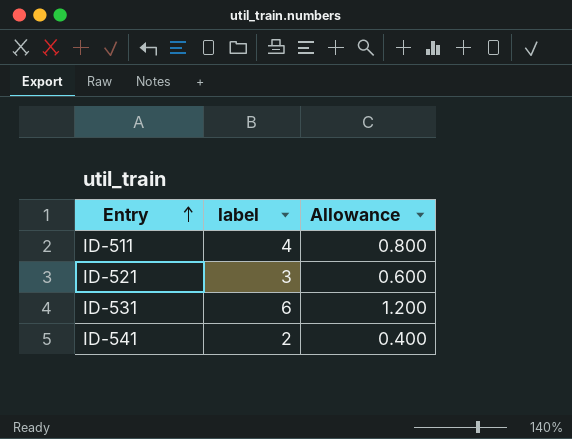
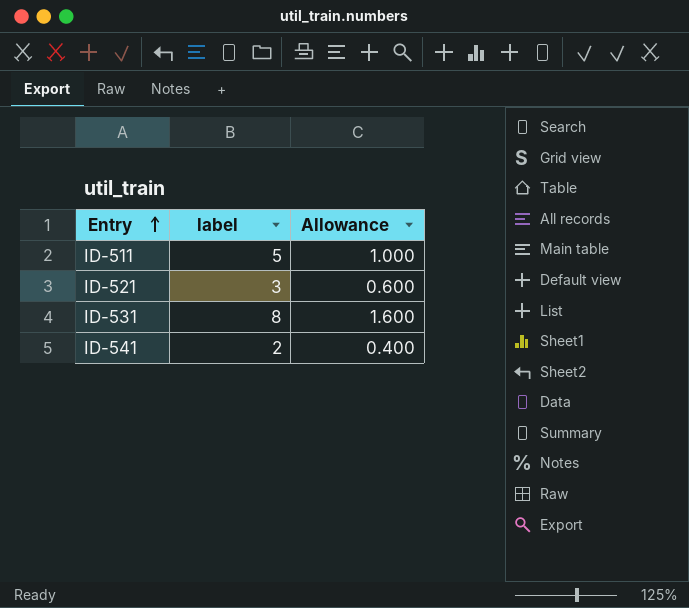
ID-511 | label: 4 -> 5
ID-511 | Allowance: 0.800 -> 1.000
ID-531 | label: 6 -> 8
ID-531 | Allowance: 1.200 -> 1.600

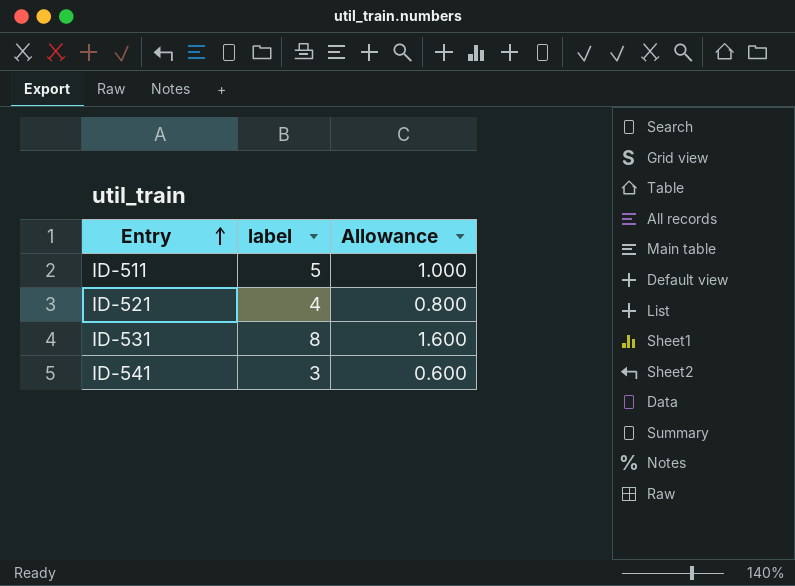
ID-521 | label: 3 -> 4
ID-521 | Allowance: 0.600 -> 0.800
ID-541 | label: 2 -> 3
ID-541 | Allowance: 0.400 -> 0.600

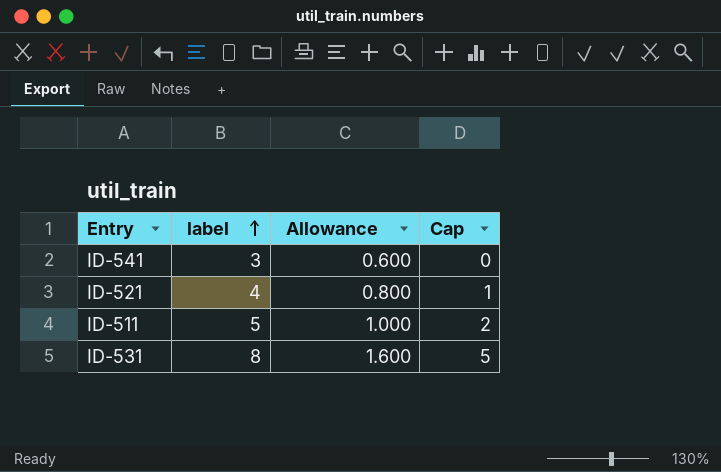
row order: Entry ascending -> label ascending
column Cap | formula: none -> [label] - 3

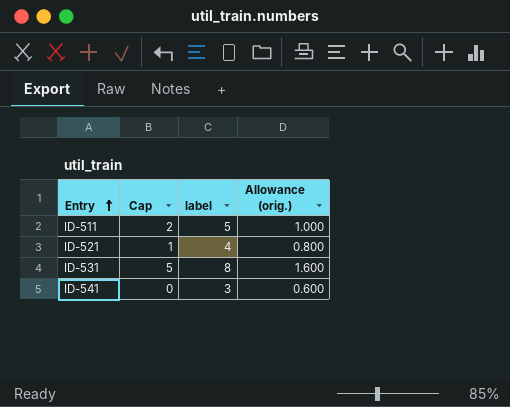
row order: label ascending -> Entry ascending
column Cap | position: 4 -> 2
column name: Allowance -> Allowance (orig.)

